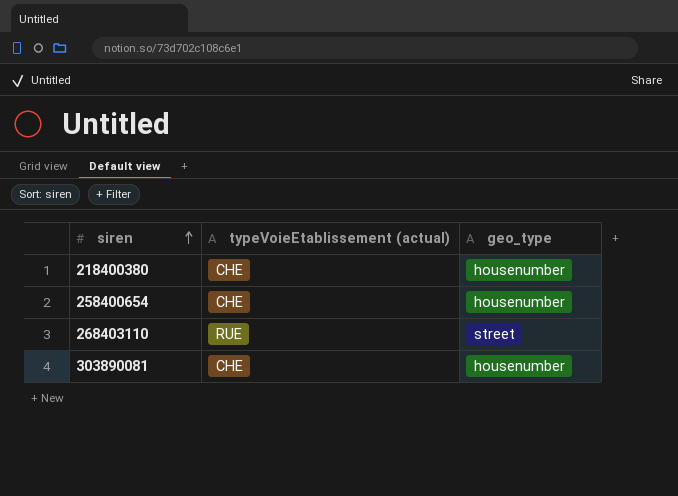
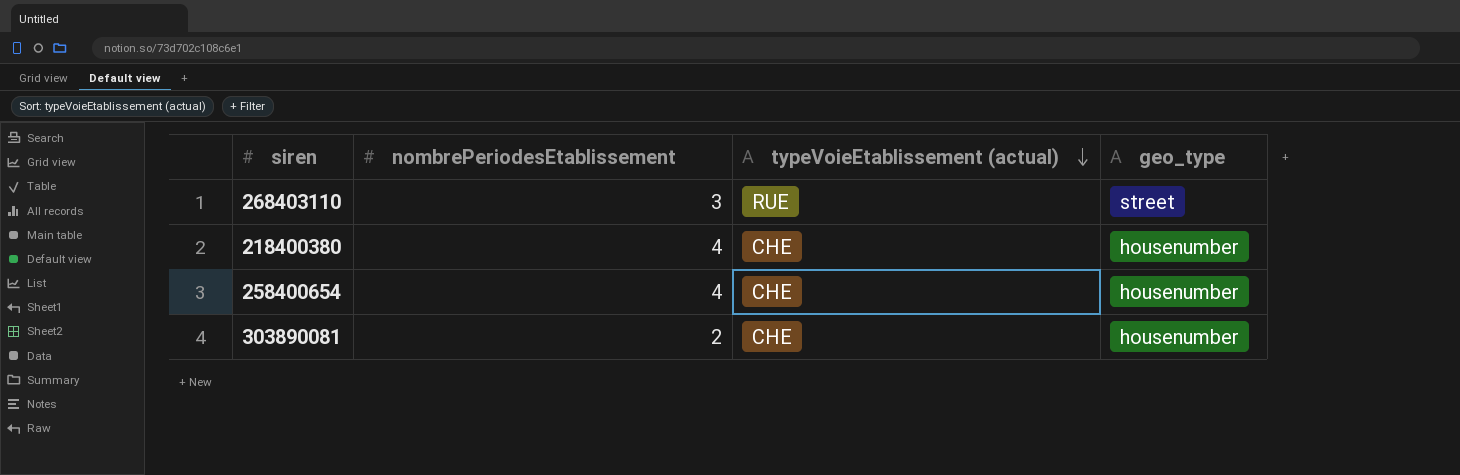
row order: siren ascending -> typeVoieEtablissement (actual) descending
column nombrePeriodesEtablissement | position: none -> 2

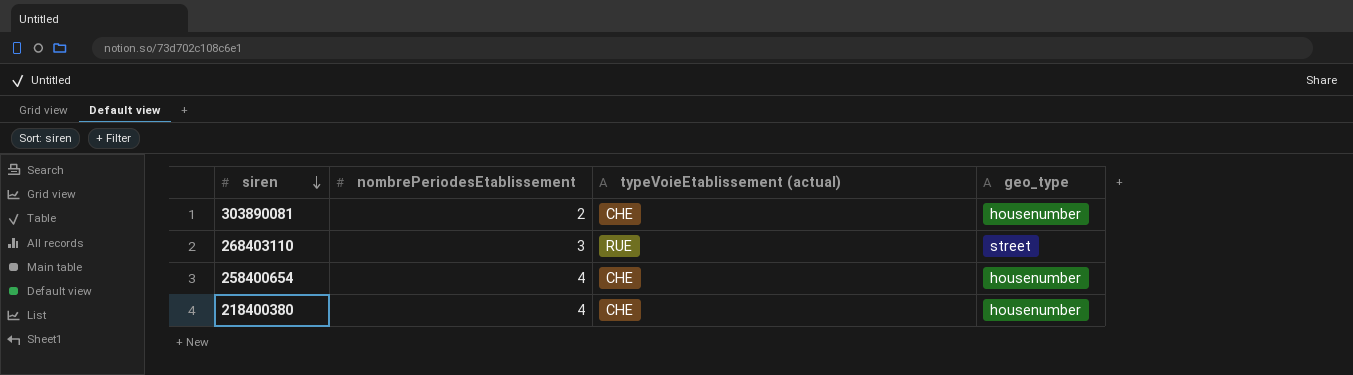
row order: typeVoieEtablissement (actual) descending -> siren descending

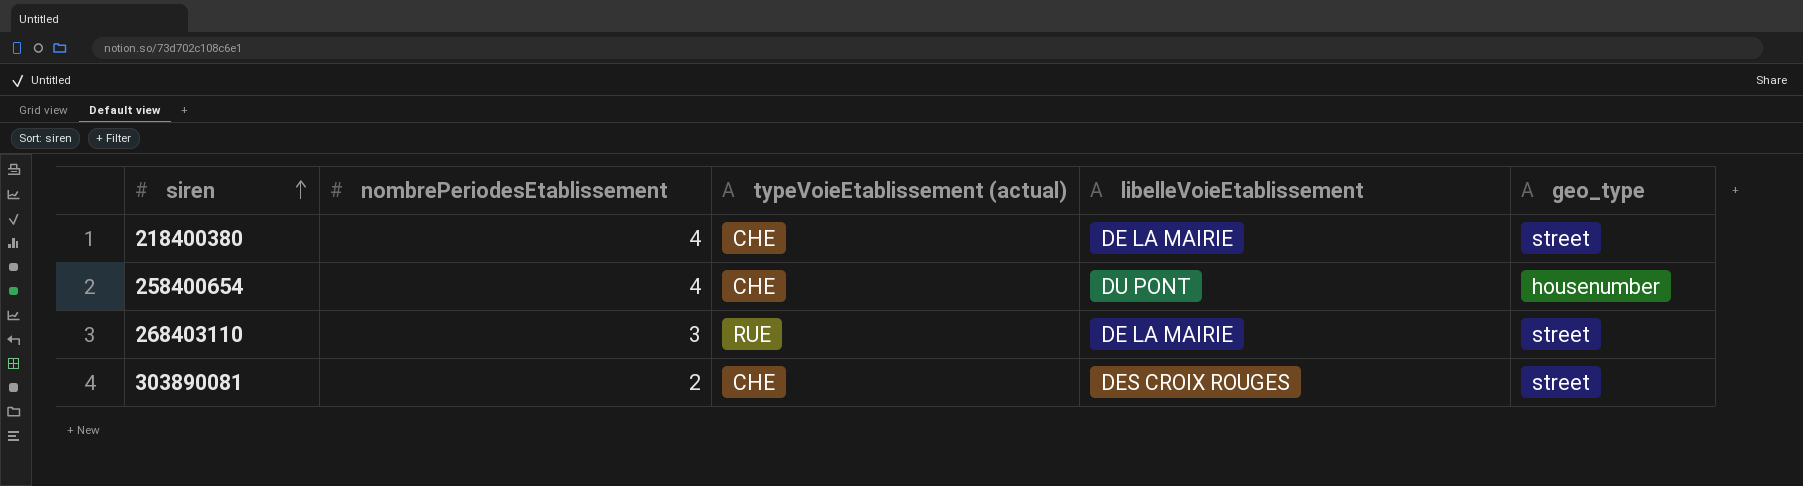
row order: siren descending -> siren ascending
column libelleVoieEtablissement | position: none -> 4
218400380 | geo_type: housenumber -> street
303890081 | geo_type: housenumber -> street

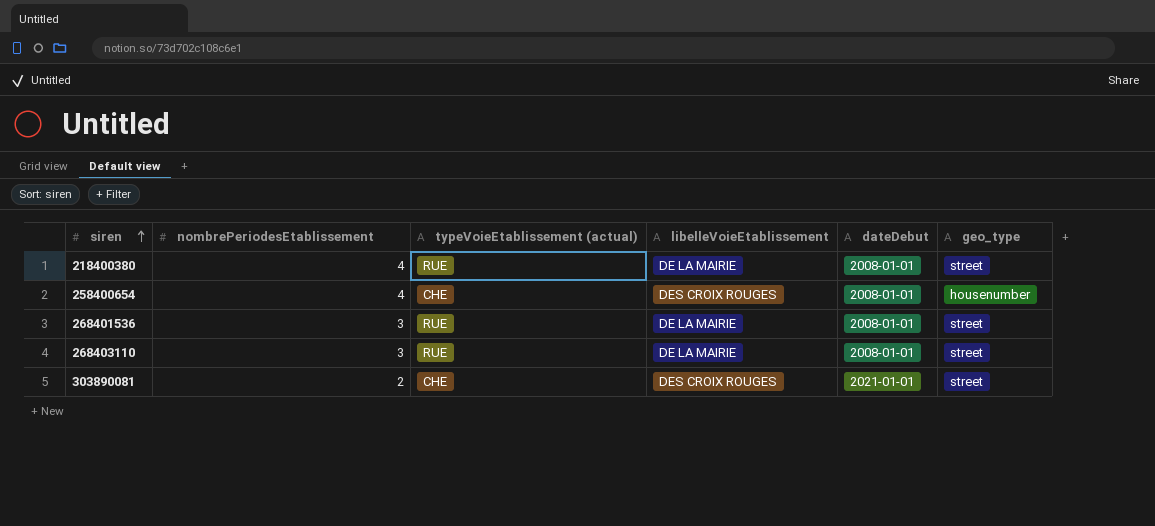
column dateDebut | position: none -> 5
218400380 | typeVoieEtablissement (actual): CHE -> RUE
258400654 | libelleVoieEtablissement: DU PONT -> DES CROIX ROUGES
row 268401536: none -> 3 | RUE | DE LA MAIRIE | 2008-01-01 | street

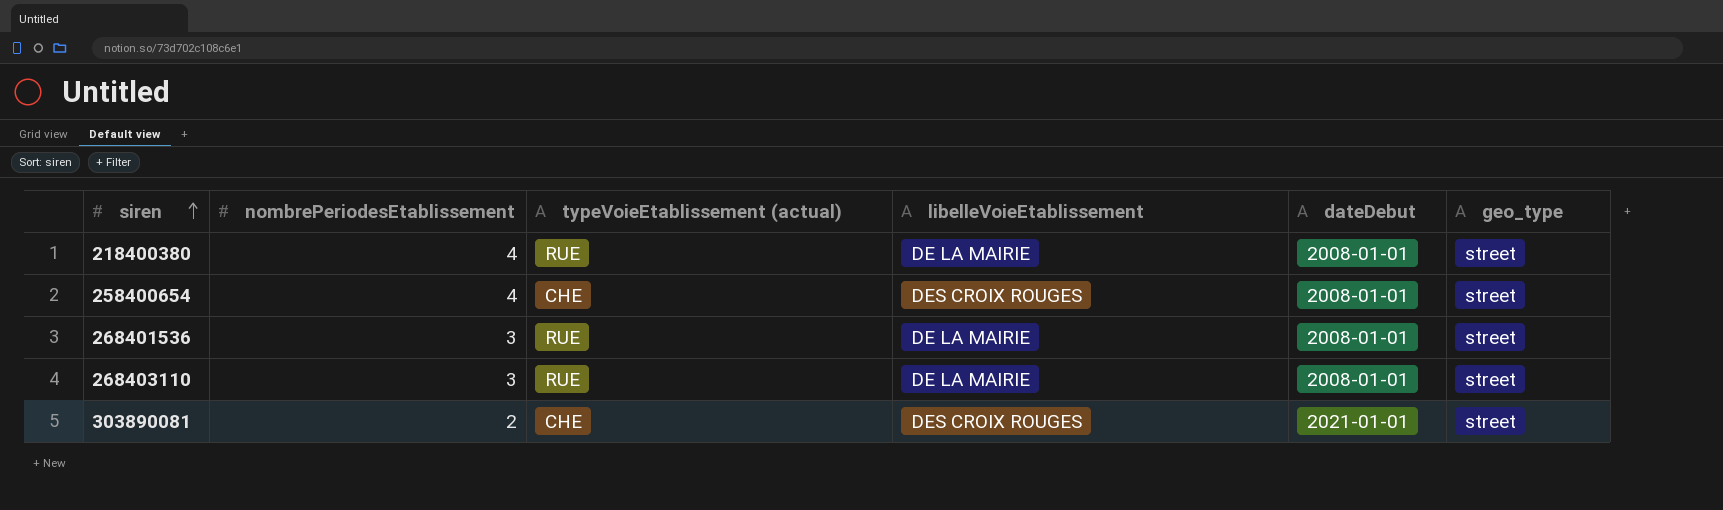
258400654 | geo_type: housenumber -> street

